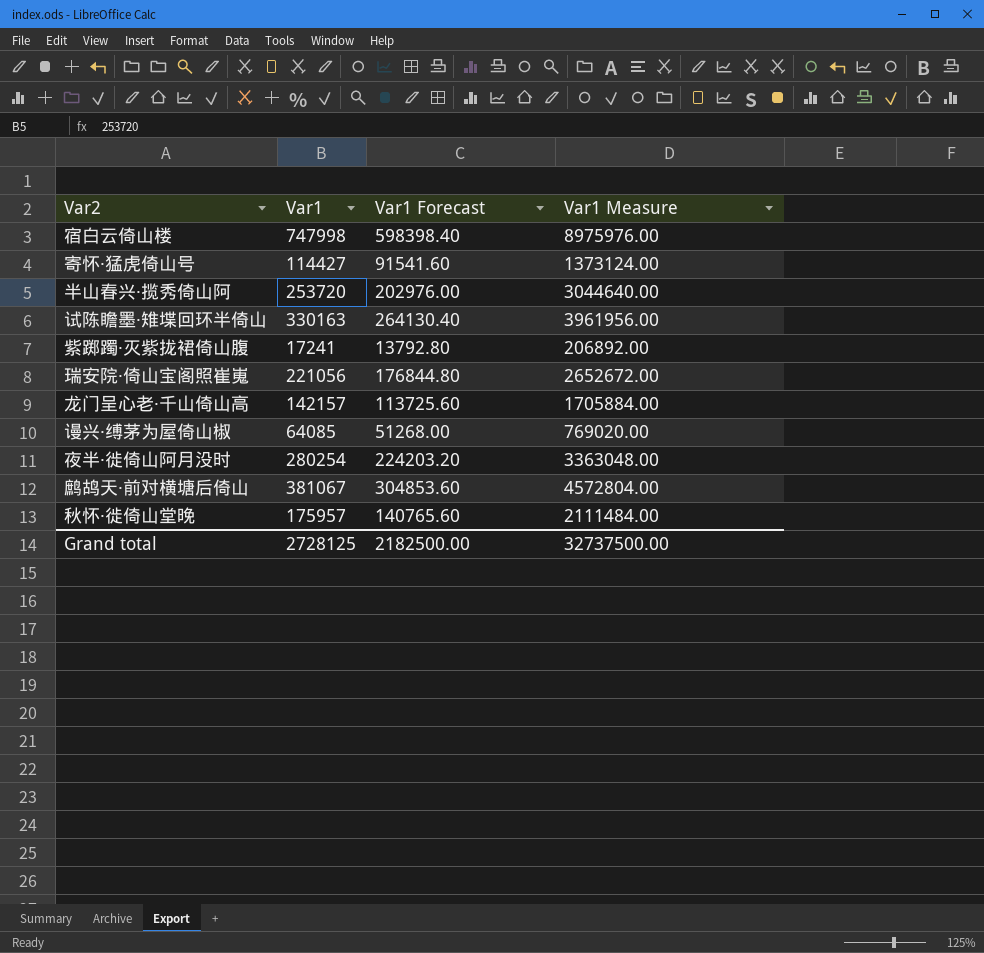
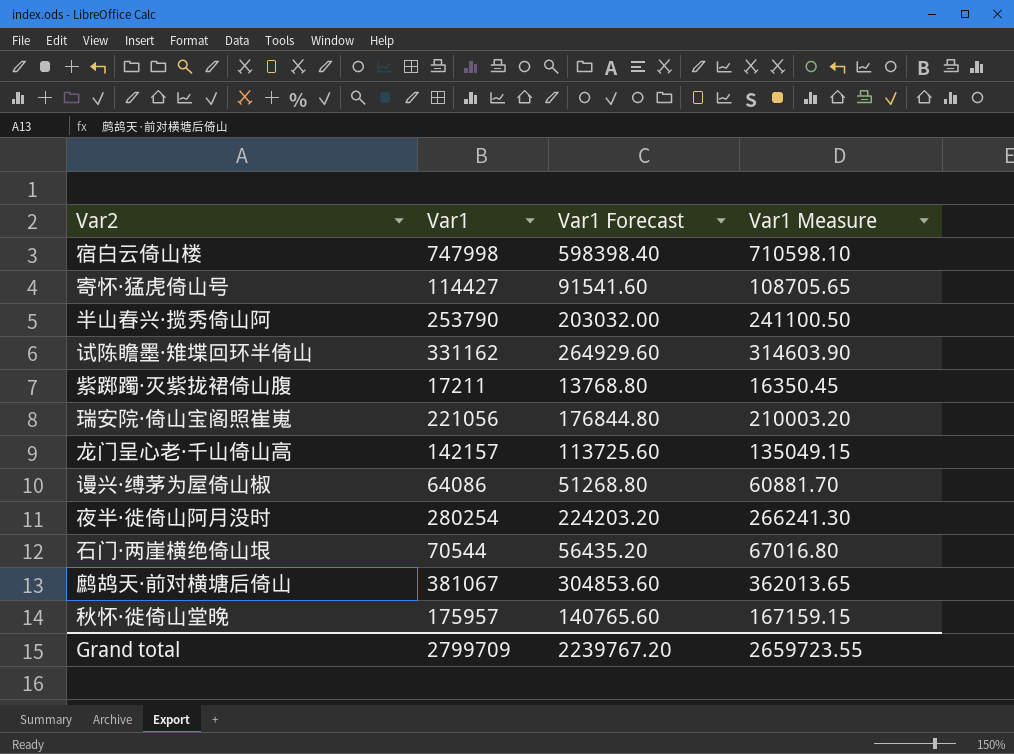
column Var1 Measure | formula: [Var1] * 12 -> [Var1] * 0.95
半山春兴·揽秀倚山阿 | Var1: 253720 -> 253790
半山春兴·揽秀倚山阿 | Var1 Forecast: 202976.00 -> 203032.00
试陈瞻墨·雉堞回环半倚山 | Var1: 330163 -> 331162
试陈瞻墨·雉堞回环半倚山 | Var1 Forecast: 264130.40 -> 264929.60
紫踯躅·灭紫拢裙倚山腹 | Var1: 17241 -> 17211
紫踯躅·灭紫拢裙倚山腹 | Var1 Forecast: 13792.80 -> 13768.80
谩兴·缚茅为屋倚山椒 | Var1: 64085 -> 64086
谩兴·缚茅为屋倚山椒 | Var1 Forecast: 51268.00 -> 51268.80
row 石门·两崖横绝倚山垠: none -> 70544 | 56435.20 | 67016.80
Grand total | Var1: 2728125 -> 2799709
Grand total | Var1 Forecast: 2182500.00 -> 2239767.20
Grand total | Var1 Measure: 32737500.00 -> 2659723.55

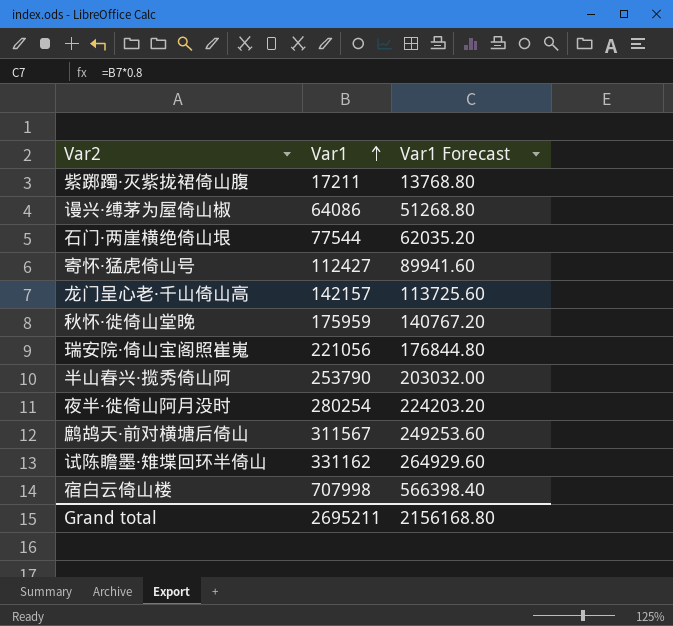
row order: none -> Var1 ascending
column Var1 Measure | formula: [Var1] * 0.95 -> none
石门·两崖横绝倚山垠 | Var1: 70544 -> 77544
石门·两崖横绝倚山垠 | Var1 Forecast: 56435.20 -> 62035.20
寄怀·猛虎倚山号 | Var1: 114427 -> 112427
寄怀·猛虎倚山号 | Var1 Forecast: 91541.60 -> 89941.60
秋怀·徙倚山堂晚 | Var1: 175957 -> 175959
秋怀·徙倚山堂晚 | Var1 Forecast: 140765.60 -> 140767.20
鹧鸪天·前对横塘后倚山 | Var1: 381067 -> 311567
鹧鸪天·前对横塘后倚山 | Var1 Forecast: 304853.60 -> 249253.60
宿白云倚山楼 | Var1: 747998 -> 707998
宿白云倚山楼 | Var1 Forecast: 598398.40 -> 566398.40
Grand total | Var1: 2799709 -> 2695211
Grand total | Var1 Forecast: 2239767.20 -> 2156168.80

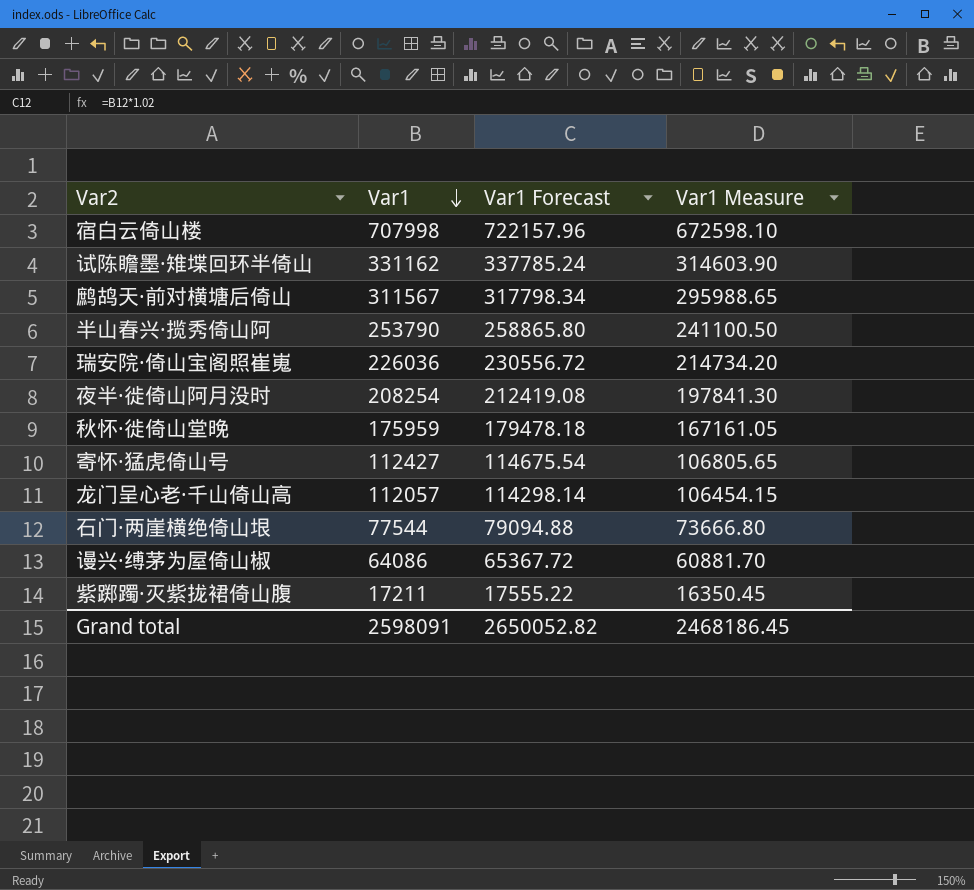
row order: Var1 ascending -> Var1 descending
column Var1 Forecast | formula: [Var1] * 0.8 -> [Var1] * 1.02
column Var1 Measure | formula: none -> [Var1] * 0.95
瑞安院·倚山宝阁照崔嵬 | Var1: 221056 -> 226036
夜半·徙倚山阿月没时 | Var1: 280254 -> 208254
龙门呈心老·千山倚山高 | Var1: 142157 -> 112057
Grand total | Var1: 2695211 -> 2598091
Grand total | Var1 Forecast: 2156168.80 -> 2650052.82

